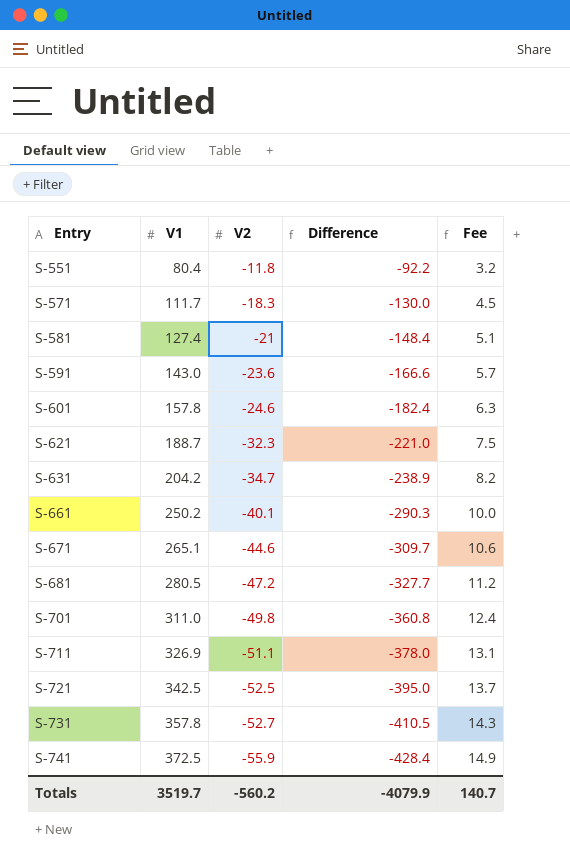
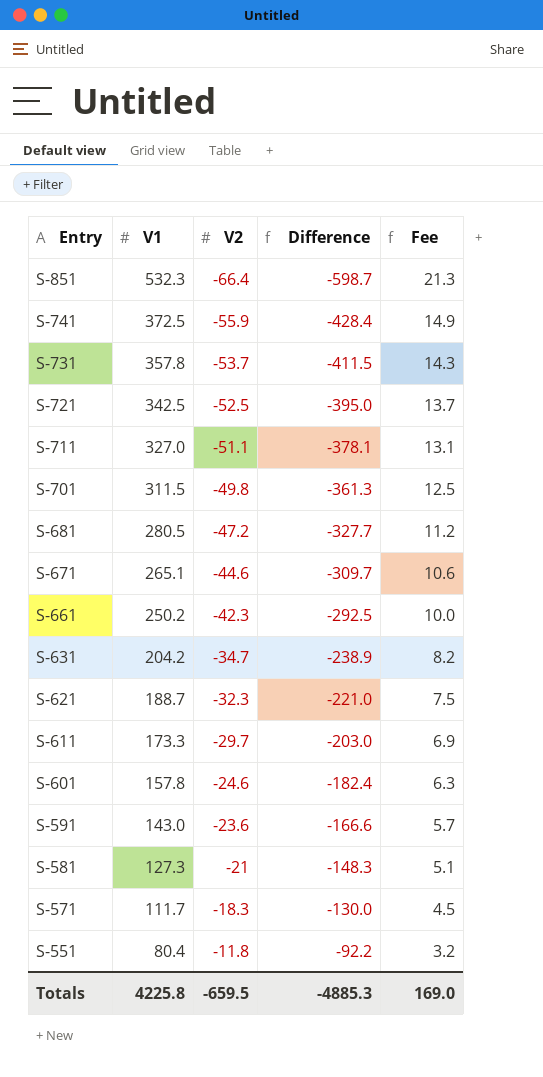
row order: Entry ascending -> Entry descending
row S-851: none -> 532.3 | -66.4 | -598.7 | 21.3
S-731 | V2: -52.7 -> -53.7
S-731 | Difference: -410.5 -> -411.5
S-711 | V1: 326.9 -> 327.0
S-711 | Difference: -378.0 -> -378.1
S-701 | V1: 311.0 -> 311.5
S-701 | Difference: -360.8 -> -361.3
S-701 | Fee: 12.4 -> 12.5
S-661 | V2: -40.1 -> -42.3
S-661 | Difference: -290.3 -> -292.5
row S-611: none -> 173.3 | -29.7 | -203.0 | 6.9
S-581 | V1: 127.4 -> 127.3
S-581 | Difference: -148.4 -> -148.3
Totals | V1: 3519.7 -> 4225.8
Totals | V2: -560.2 -> -659.5
Totals | Difference: -4079.9 -> -4885.3
Totals | Fee: 140.7 -> 169.0

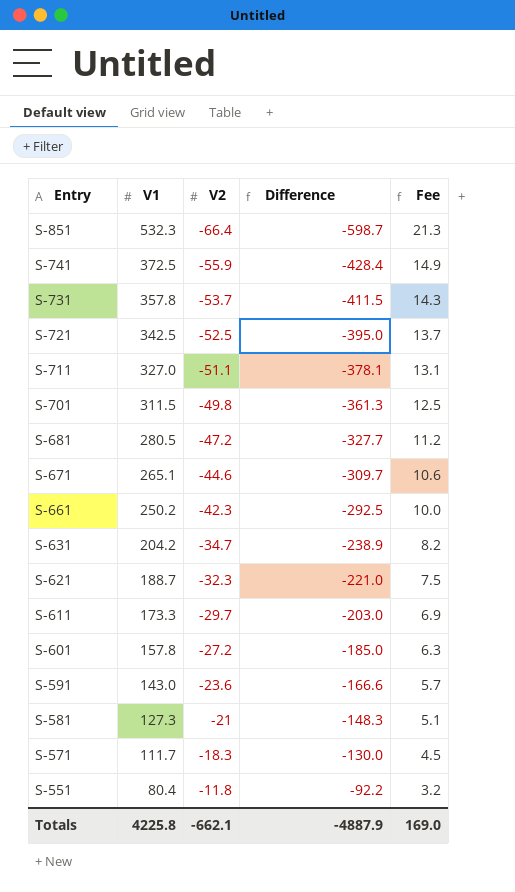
S-601 | V2: -24.6 -> -27.2
S-601 | Difference: -182.4 -> -185.0
Totals | V2: -659.5 -> -662.1
Totals | Difference: -4885.3 -> -4887.9

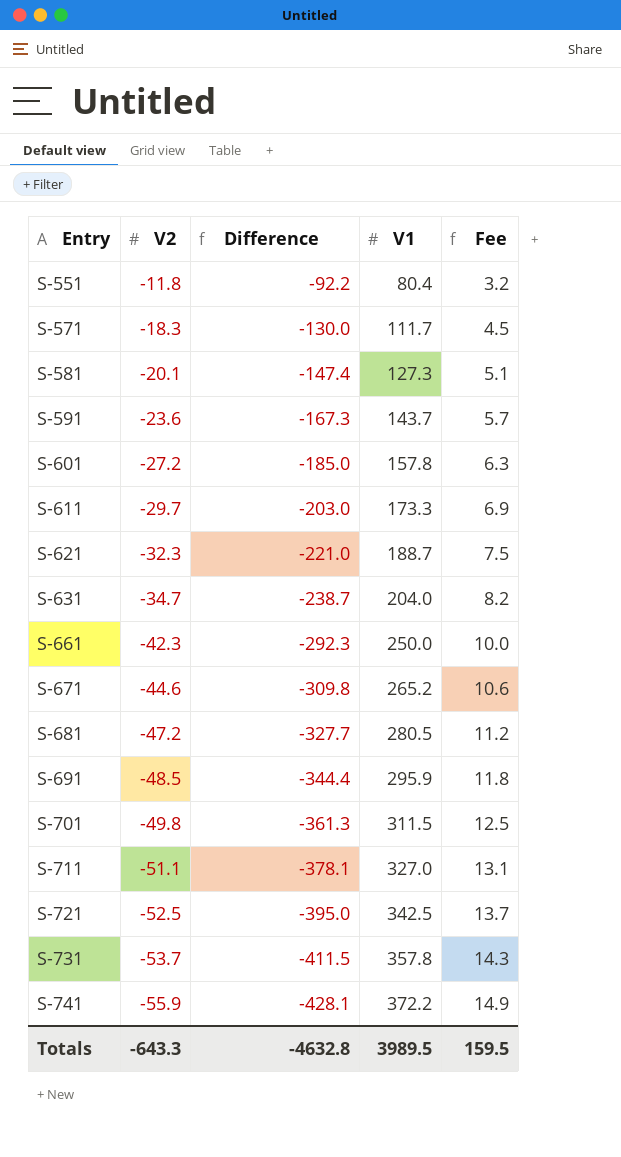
row order: Entry descending -> Entry ascending
column V1 | position: 2 -> 4
row S-851: 532.3 | -66.4 | -598.7 | 21.3 -> none
S-581 | V2: -21 -> -20.1
S-581 | Difference: -148.3 -> -147.4
S-591 | Difference: -166.6 -> -167.3
S-591 | V1: 143.0 -> 143.7
S-631 | Difference: -238.9 -> -238.7
S-631 | V1: 204.2 -> 204.0
S-661 | Difference: -292.5 -> -292.3
S-661 | V1: 250.2 -> 250.0
S-671 | Difference: -309.7 -> -309.8
S-671 | V1: 265.1 -> 265.2
row S-691: none -> -48.5 | -344.4 | 295.9 | 11.8
S-741 | Difference: -428.4 -> -428.1
S-741 | V1: 372.5 -> 372.2
Totals | V2: -662.1 -> -643.3
Totals | Difference: -4887.9 -> -4632.8
Totals | V1: 4225.8 -> 3989.5
Totals | Fee: 169.0 -> 159.5

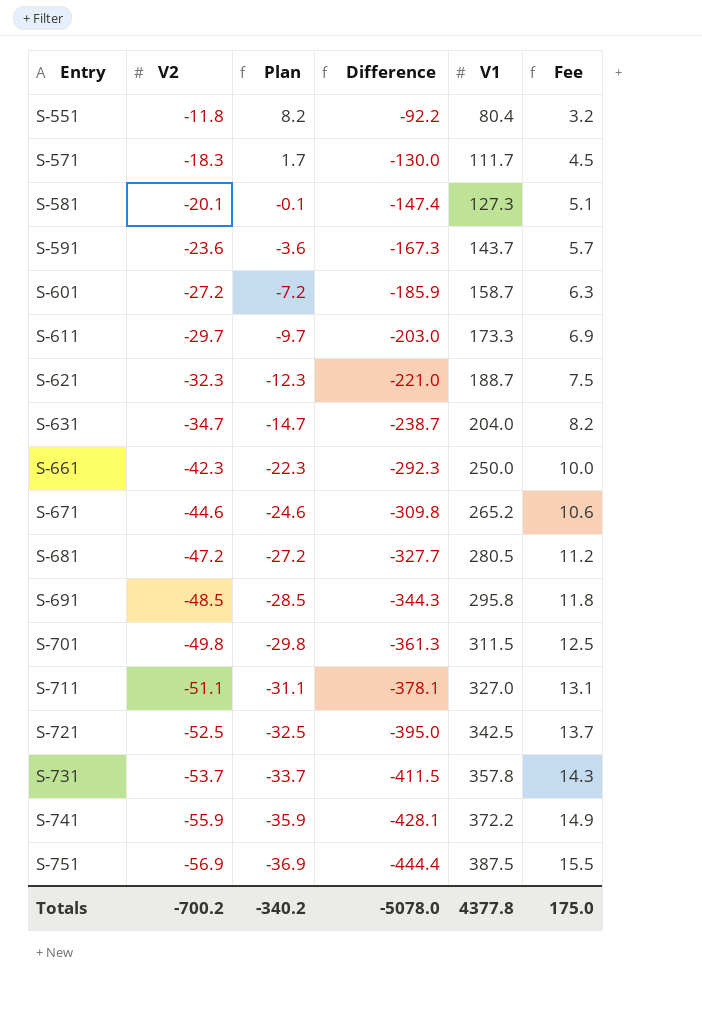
column Plan | formula: none -> [V2] + 20
S-601 | Difference: -185.0 -> -185.9
S-601 | V1: 157.8 -> 158.7
S-691 | Difference: -344.4 -> -344.3
S-691 | V1: 295.9 -> 295.8
row S-751: none -> -56.9 | -36.9 | -444.4 | 387.5 | 15.5
Totals | V2: -643.3 -> -700.2
Totals | Difference: -4632.8 -> -5078.0
Totals | V1: 3989.5 -> 4377.8
Totals | Fee: 159.5 -> 175.0

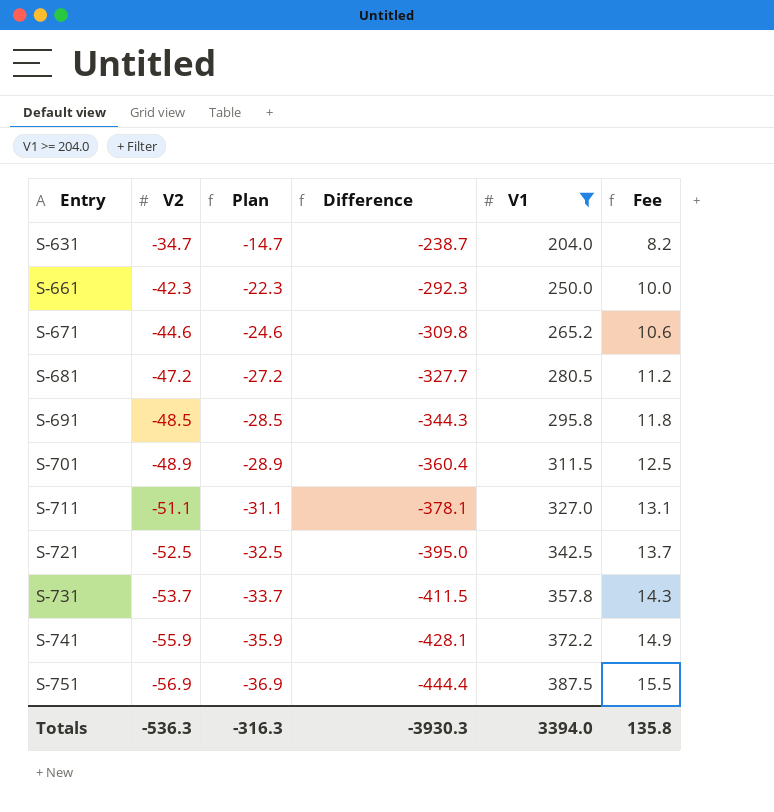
filter: none -> V1 >= 204.0
S-701 | V2: -49.8 -> -48.9
S-701 | Plan: -29.8 -> -28.9
S-701 | Difference: -361.3 -> -360.4
Totals | V2: -700.2 -> -536.3
Totals | Plan: -340.2 -> -316.3
Totals | Difference: -5078.0 -> -3930.3
Totals | V1: 4377.8 -> 3394.0
Totals | Fee: 175.0 -> 135.8

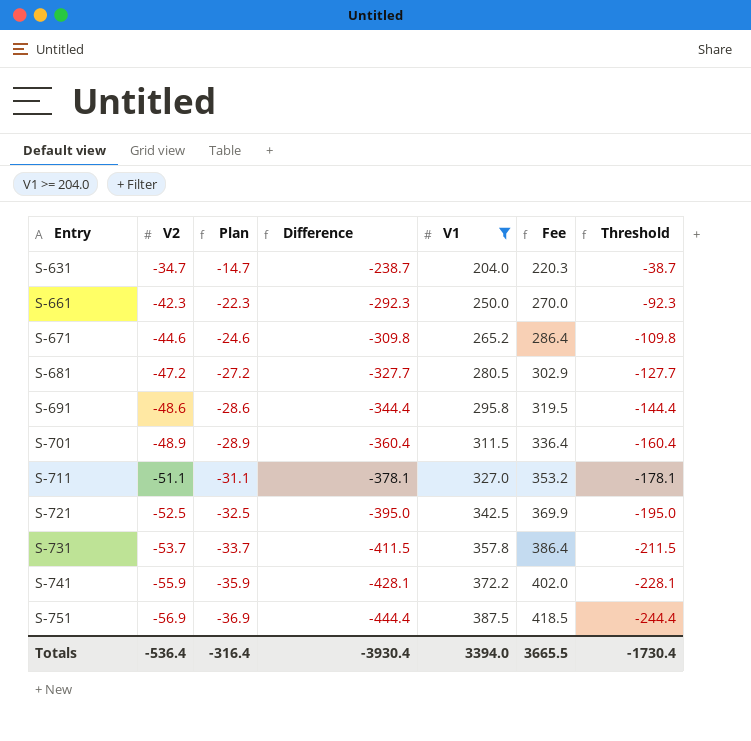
column Fee | formula: [V1] * 0.04 -> [V1] * 1.08
column Threshold | formula: none -> [Difference] + 200
S-691 | V2: -48.5 -> -48.6
S-691 | Plan: -28.5 -> -28.6
S-691 | Difference: -344.3 -> -344.4
Totals | V2: -536.3 -> -536.4
Totals | Plan: -316.3 -> -316.4
Totals | Difference: -3930.3 -> -3930.4
Totals | Fee: 135.8 -> 3665.5

